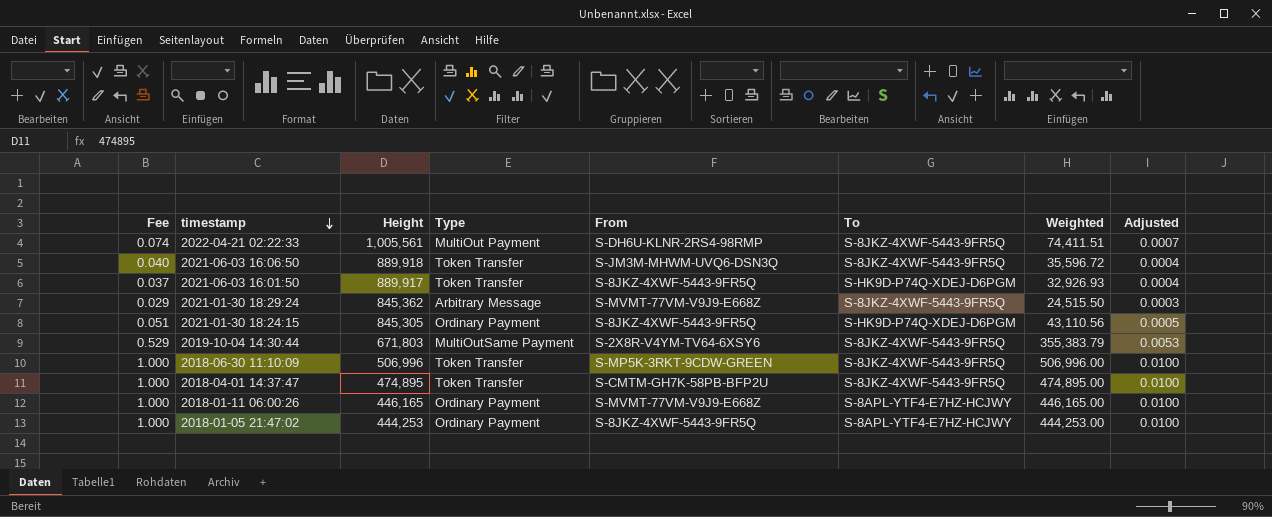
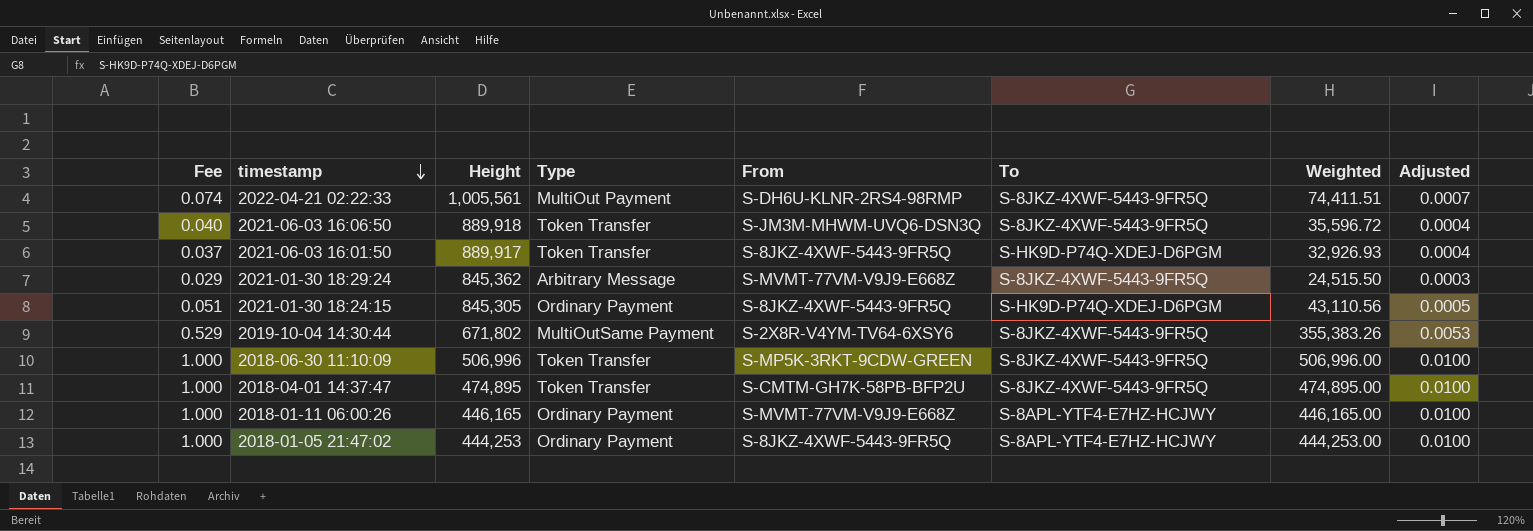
2019-10-04 14:30:44 | Height: 671,803 -> 671,802
2019-10-04 14:30:44 | Weighted: 355,383.79 -> 355,383.26

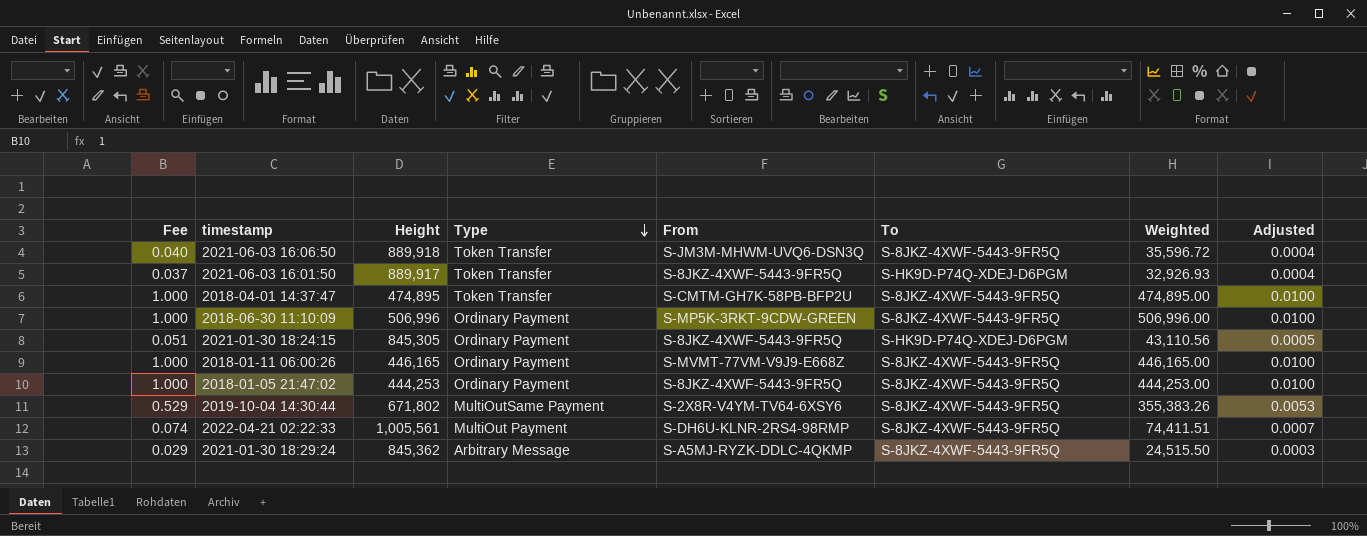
row order: timestamp descending -> Type descending
2018-06-30 11:10:09 | Type: Token Transfer -> Ordinary Payment
2018-01-11 06:00:26 | To: S-8APL-YTF4-E7HZ-HCJWY -> S-8JKZ-4XWF-5443-9FR5Q
2018-01-05 21:47:02 | To: S-8APL-YTF4-E7HZ-HCJWY -> S-8JKZ-4XWF-5443-9FR5Q
2021-01-30 18:29:24 | From: S-MVMT-77VM-V9J9-E668Z -> S-A5MJ-RYZK-DDLC-4QKMP

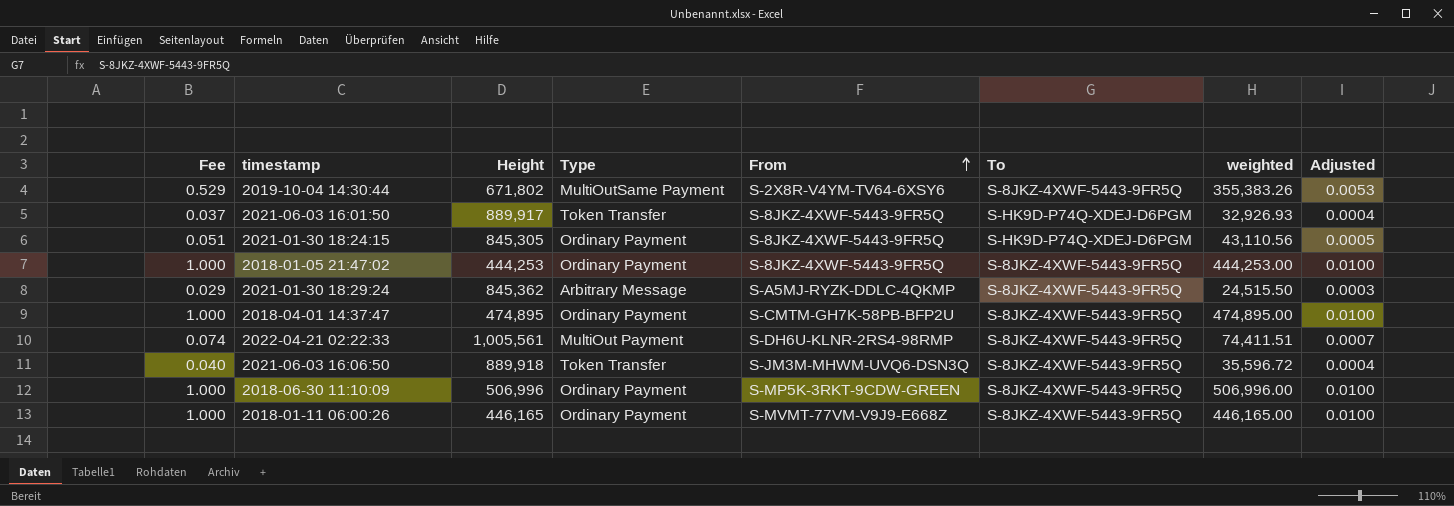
row order: Type descending -> From ascending
column name: Weighted -> weighted
2018-04-01 14:37:47 | Type: Token Transfer -> Ordinary Payment

